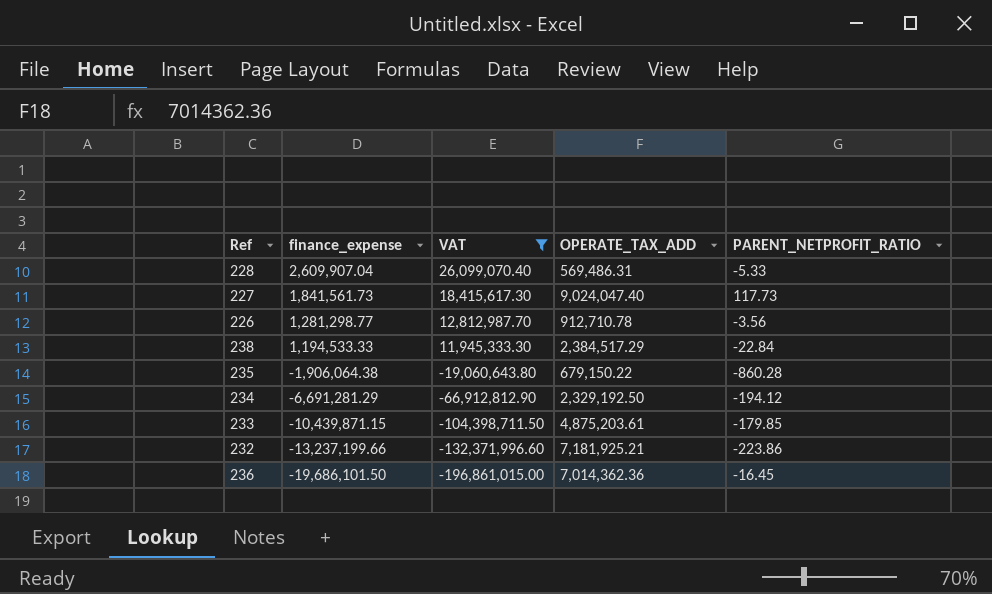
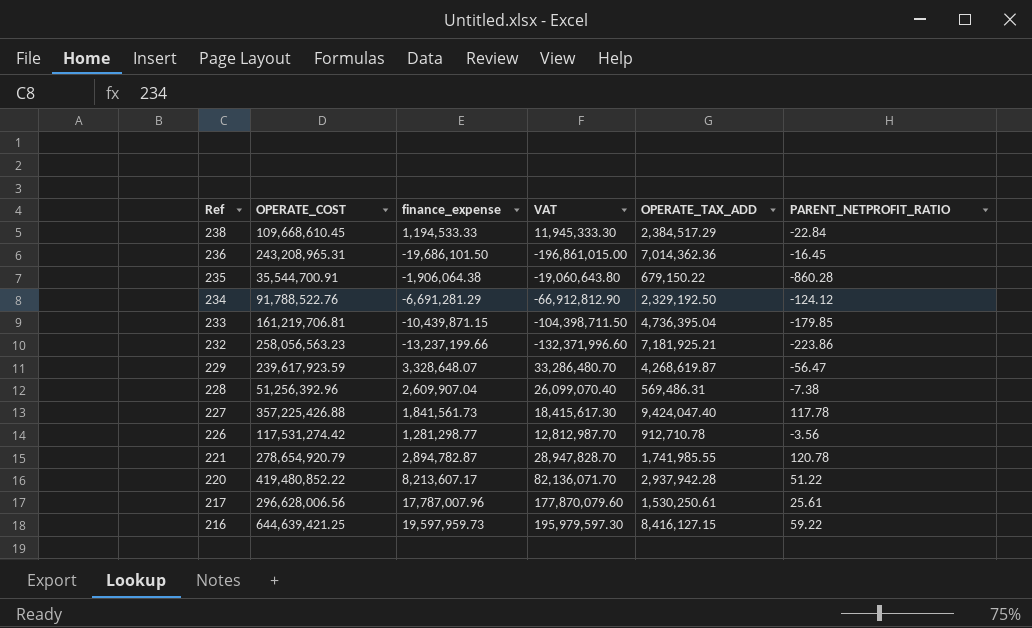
filter: VAT <= 26,099,070.40 -> none
row order: finance_expense descending -> Ref descending
column OPERATE_COST | position: none -> 2
234 | PARENT_NETPROFIT_RATIO: -194.12 -> -124.12
233 | OPERATE_TAX_ADD: 4,875,203.61 -> 4,736,395.04
228 | PARENT_NETPROFIT_RATIO: -5.33 -> -7.38
227 | OPERATE_TAX_ADD: 9,024,047.40 -> 9,424,047.40
227 | PARENT_NETPROFIT_RATIO: 117.73 -> 117.78

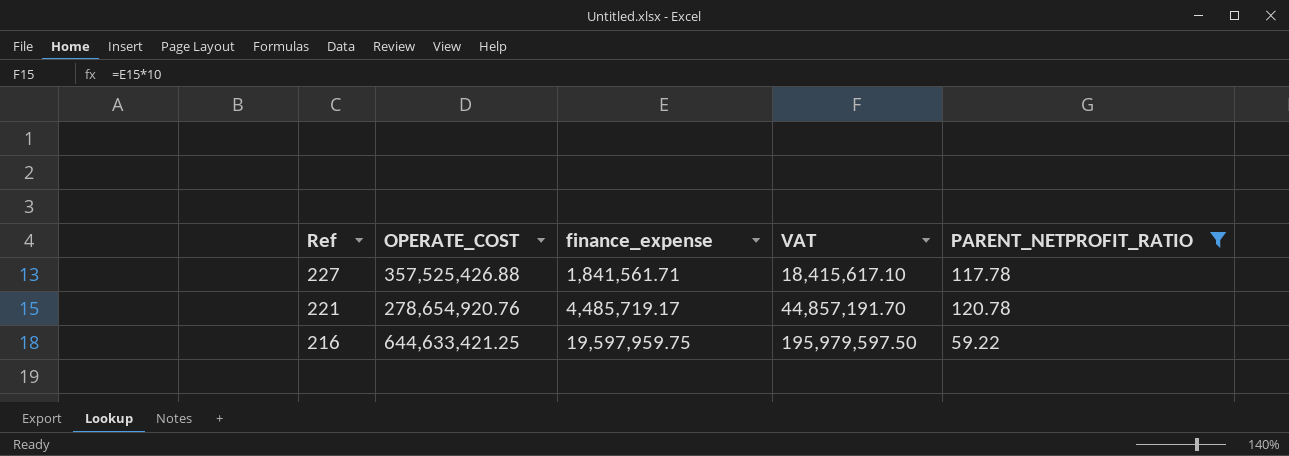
filter: none -> PARENT_NETPROFIT_RATIO >= 59.22
column OPERATE_TAX_ADD | position: 5 -> none
227 | OPERATE_COST: 357,225,426.88 -> 357,525,426.88
227 | finance_expense: 1,841,561.73 -> 1,841,561.71
227 | VAT: 18,415,617.30 -> 18,415,617.10
221 | OPERATE_COST: 278,654,920.79 -> 278,654,920.76
221 | finance_expense: 2,894,782.87 -> 4,485,719.17
221 | VAT: 28,947,828.70 -> 44,857,191.70
216 | OPERATE_COST: 644,639,421.25 -> 644,633,421.25
216 | finance_expense: 19,597,959.73 -> 19,597,959.75
216 | VAT: 195,979,597.30 -> 195,979,597.50

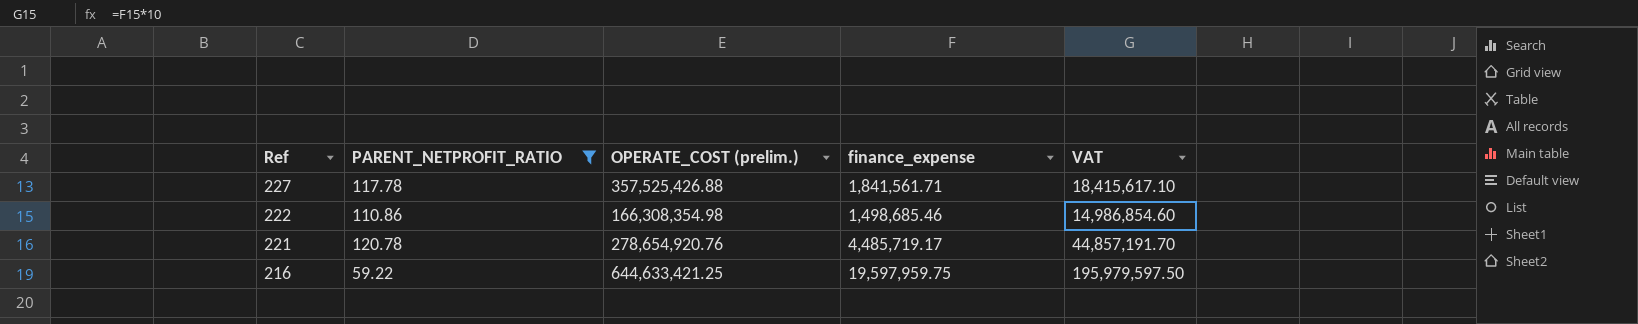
column PARENT_NETPROFIT_RATIO | position: 5 -> 2
column name: OPERATE_COST -> OPERATE_COST (prelim.)
row 222: none -> 110.86 | 166,308,354.98 | 1,498,685.46 | 14,986,854.60

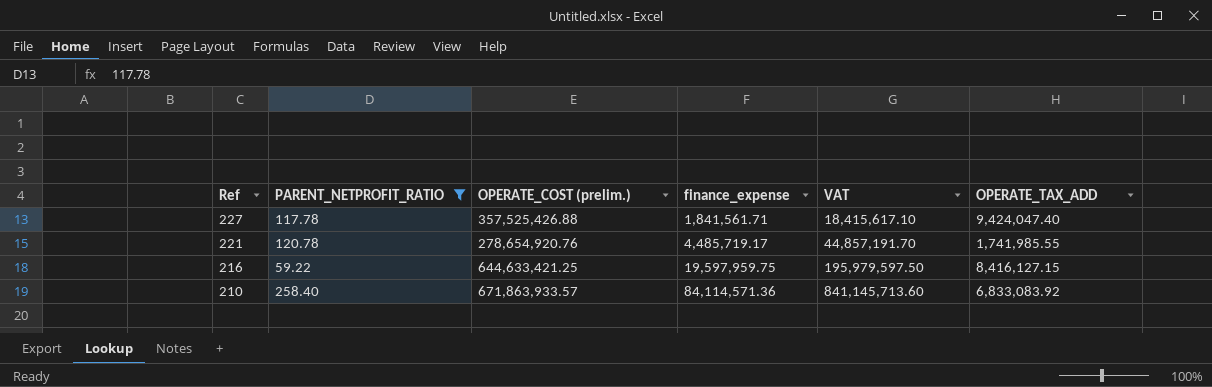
column OPERATE_TAX_ADD | position: none -> 6
row 222: 110.86 | 166,308,354.98 | 1,498,685.46 | 14,986,854.60 -> none
row 210: none -> 258.40 | 671,863,933.57 | 84,114,571.36 | 841,145,713.60 | 6,833,083.92

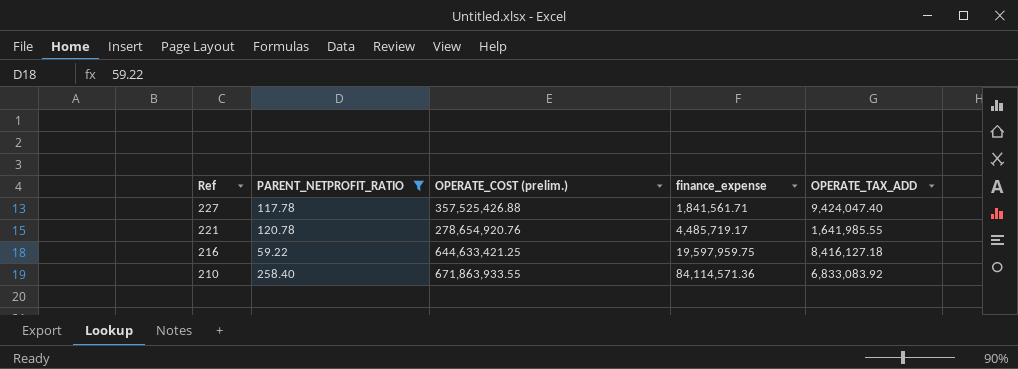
column VAT | formula: [finance_expense] * 10 -> none
221 | OPERATE_TAX_ADD: 1,741,985.55 -> 1,641,985.55
216 | OPERATE_TAX_ADD: 8,416,127.15 -> 8,416,127.18
210 | OPERATE_COST (prelim.): 671,863,933.57 -> 671,863,933.55

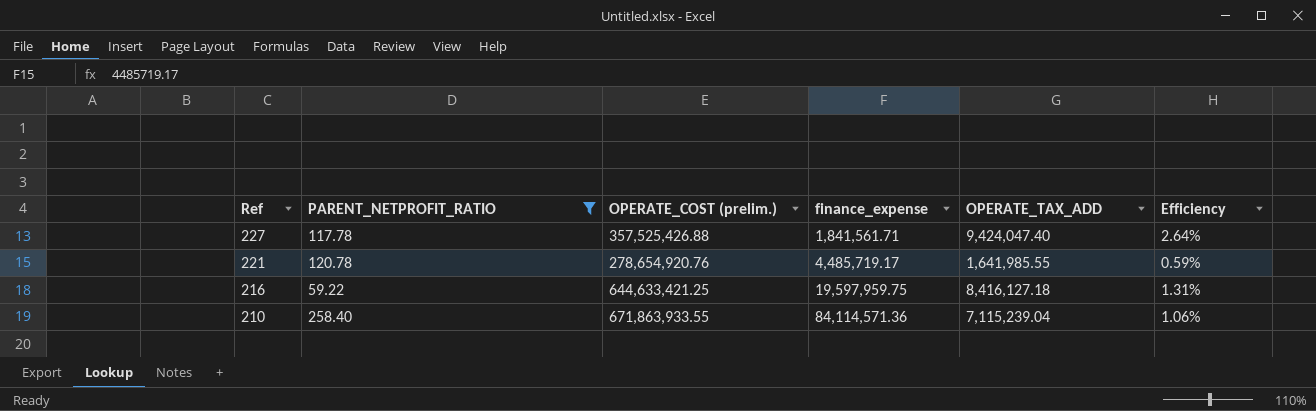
column Efficiency | formula: none -> [OPERATE_TAX_ADD] / [OPERATE_COST (prelim.)]
210 | OPERATE_TAX_ADD: 6,833,083.92 -> 7,115,239.04

